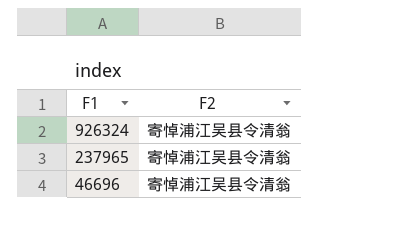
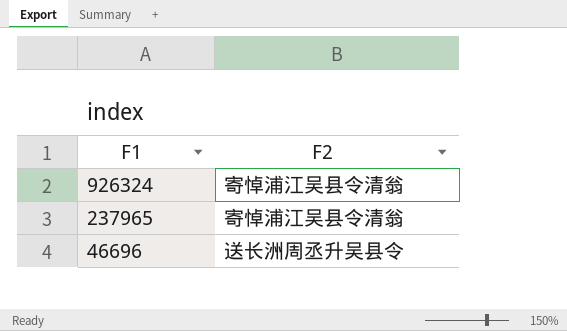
46696 | F2: 寄悼浦江吴县令清翁 -> 送长洲周丞升吴县令

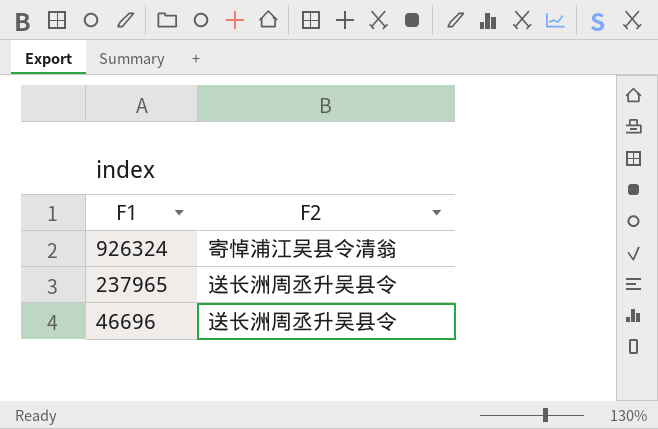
237965 | F2: 寄悼浦江吴县令清翁 -> 送长洲周丞升吴县令

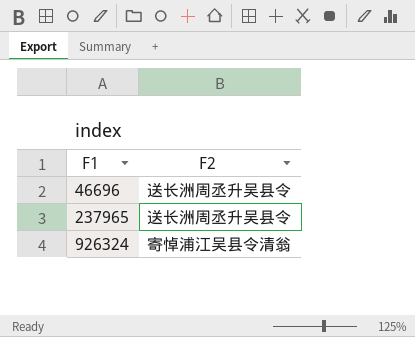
row order: F1 descending -> F1 ascending

